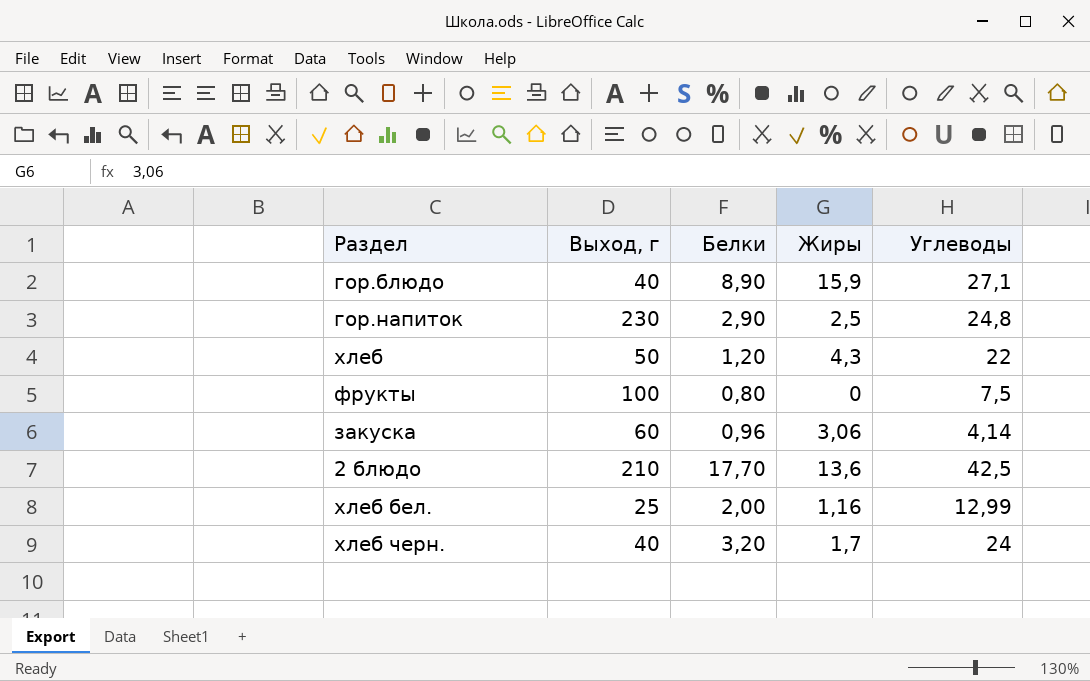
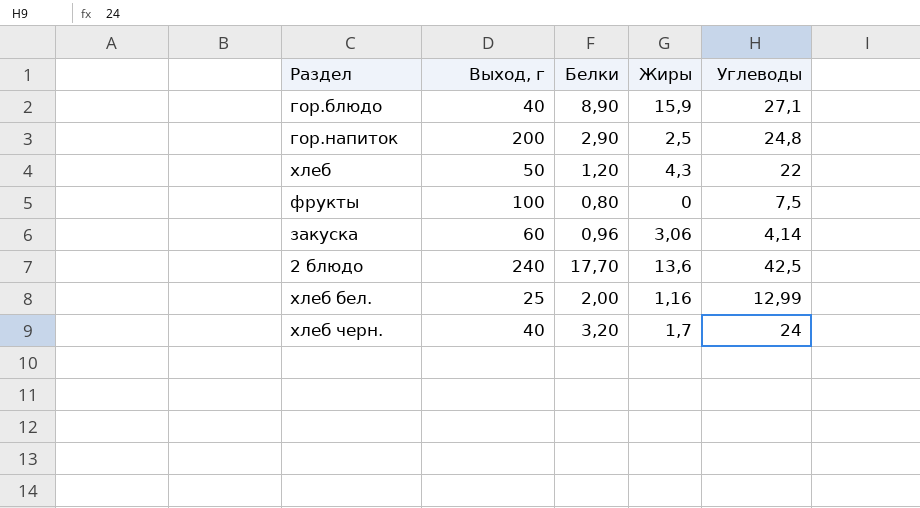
гор.напиток | Выход, г: 230 -> 200
2 блюдо | Выход, г: 210 -> 240

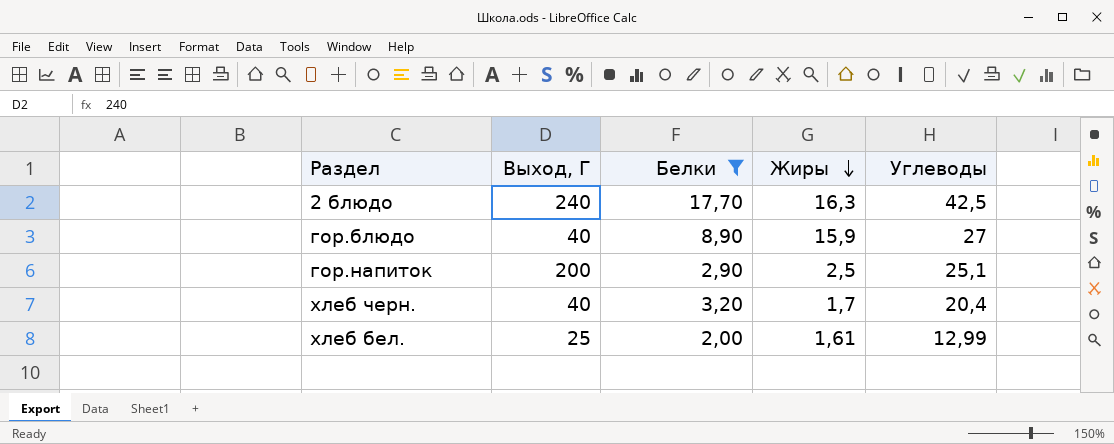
filter: none -> Белки >= 2,00
row order: none -> Жиры descending
column name: Выход, г -> Выход, Г
2 блюдо | Жиры: 13,6 -> 16,3
гор.блюдо | Углеводы: 27,1 -> 27
гор.напиток | Углеводы: 24,8 -> 25,1
хлеб черн. | Углеводы: 24 -> 20,4
хлеб бел. | Жиры: 1,16 -> 1,61

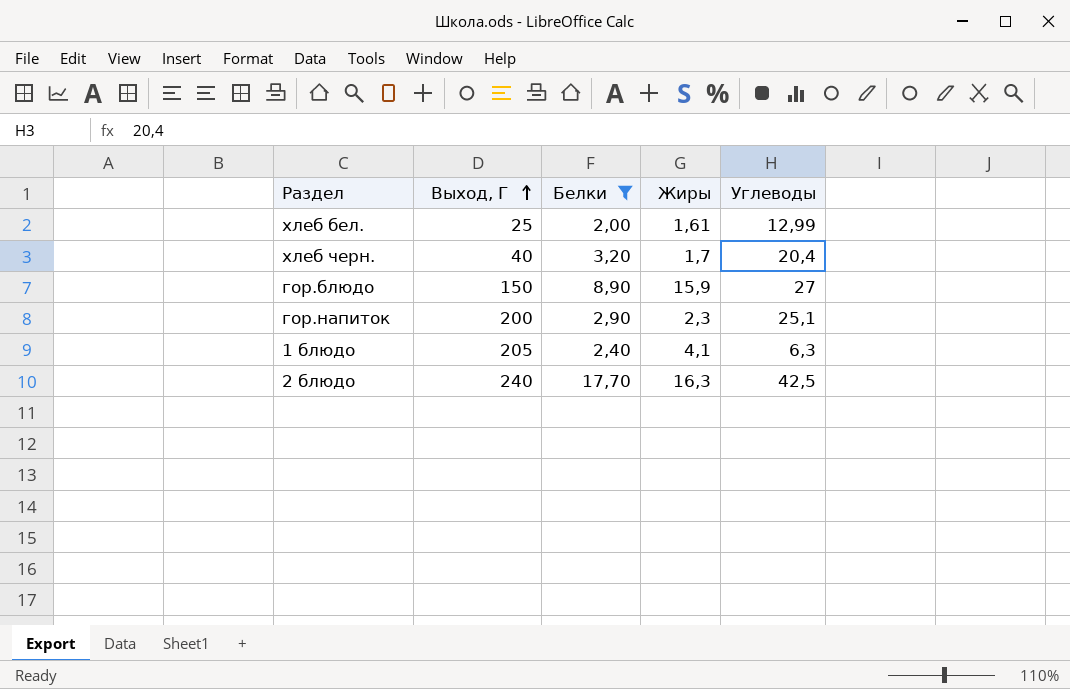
row order: Жиры descending -> Выход, Г ascending
гор.блюдо | Выход, Г: 40 -> 150
гор.напиток | Жиры: 2,5 -> 2,3
row 1 блюдо: none -> 205 | 2,40 | 4,1 | 6,3

